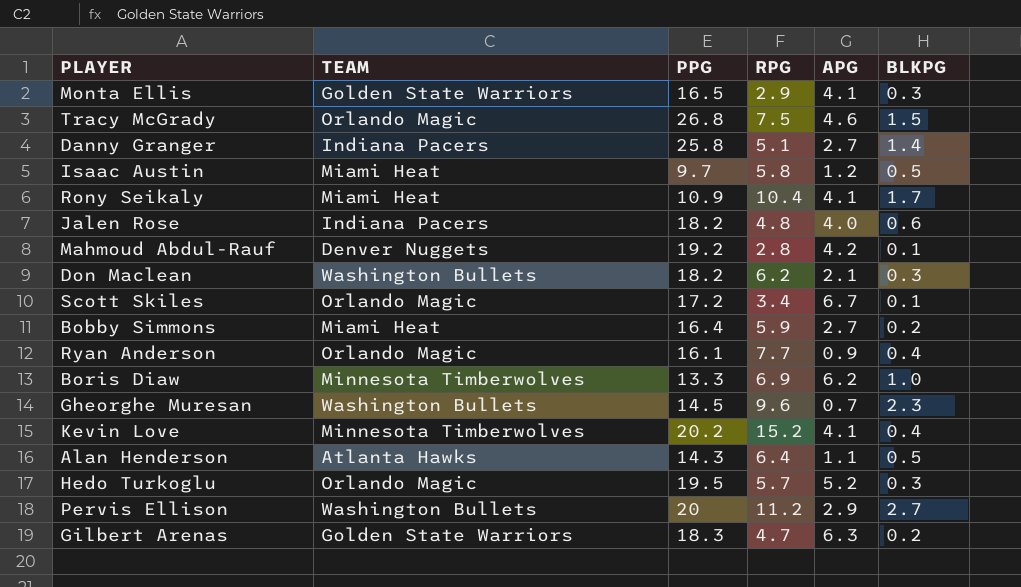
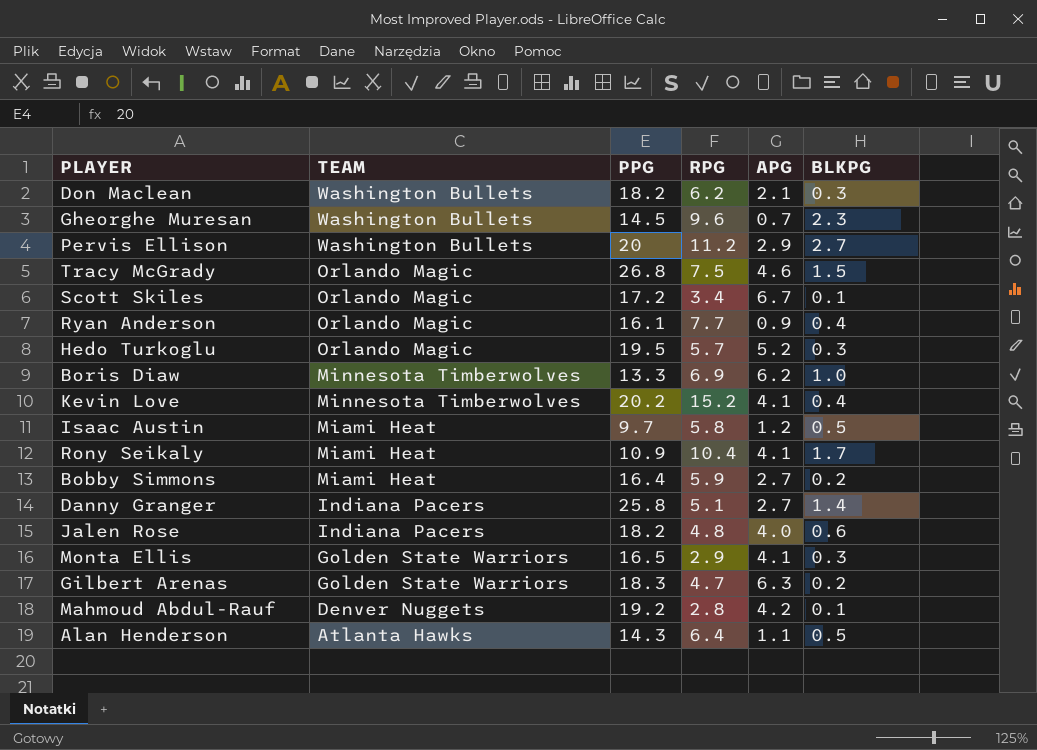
row order: none -> TEAM descending

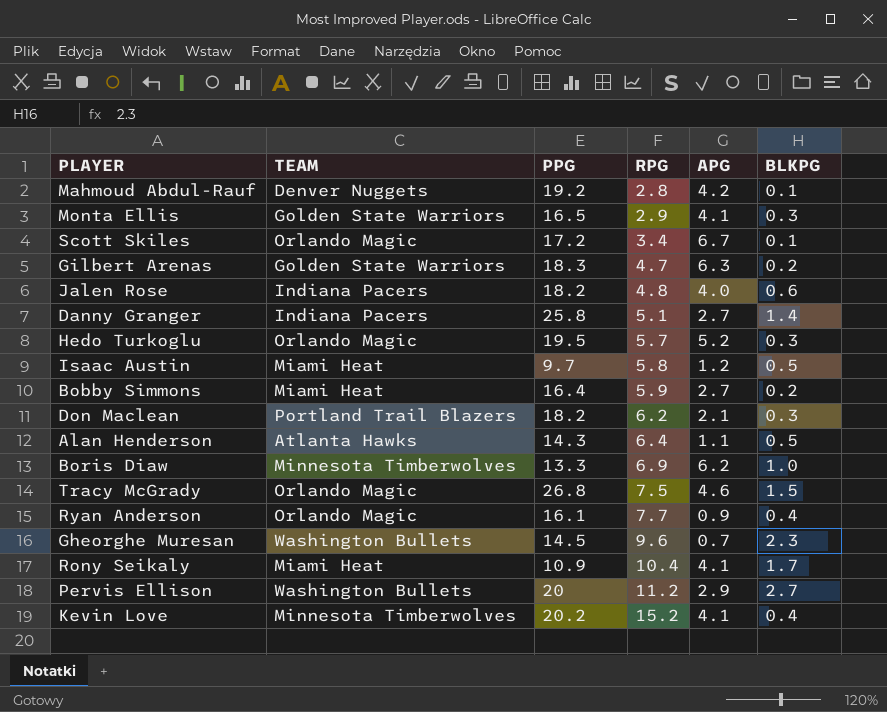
row order: TEAM descending -> RPG ascending
Don Maclean | TEAM: Washington Bullets -> Portland Trail Blazers

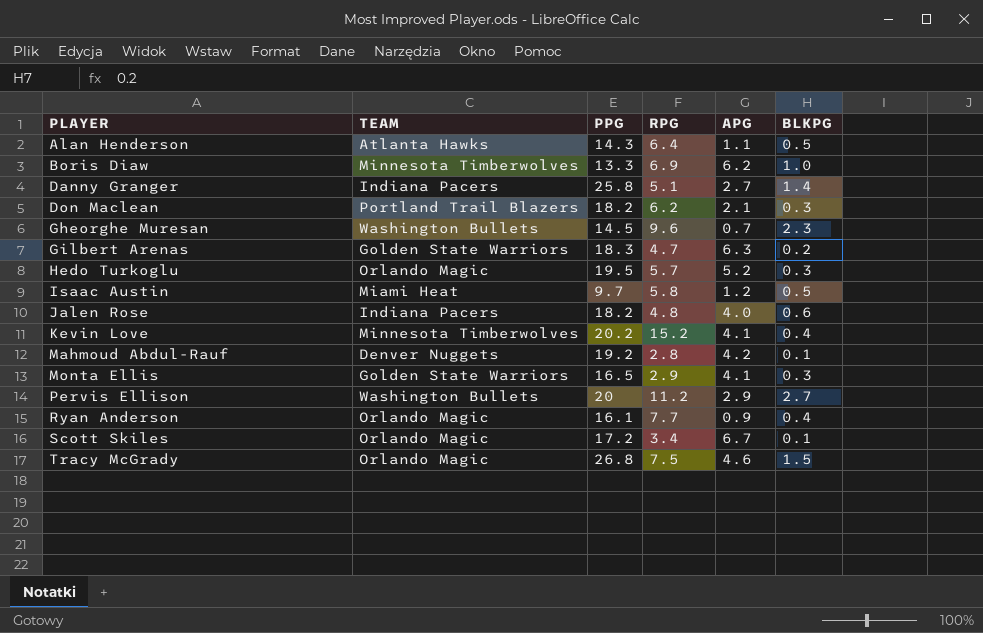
row order: RPG ascending -> PLAYER ascending
row Bobby Simmons: Miami Heat | 16.4 | 5.9 | 2.7 | 0.2 -> none
row Rony Seikaly: Miami Heat | 10.9 | 10.4 | 4.1 | 1.7 -> none

